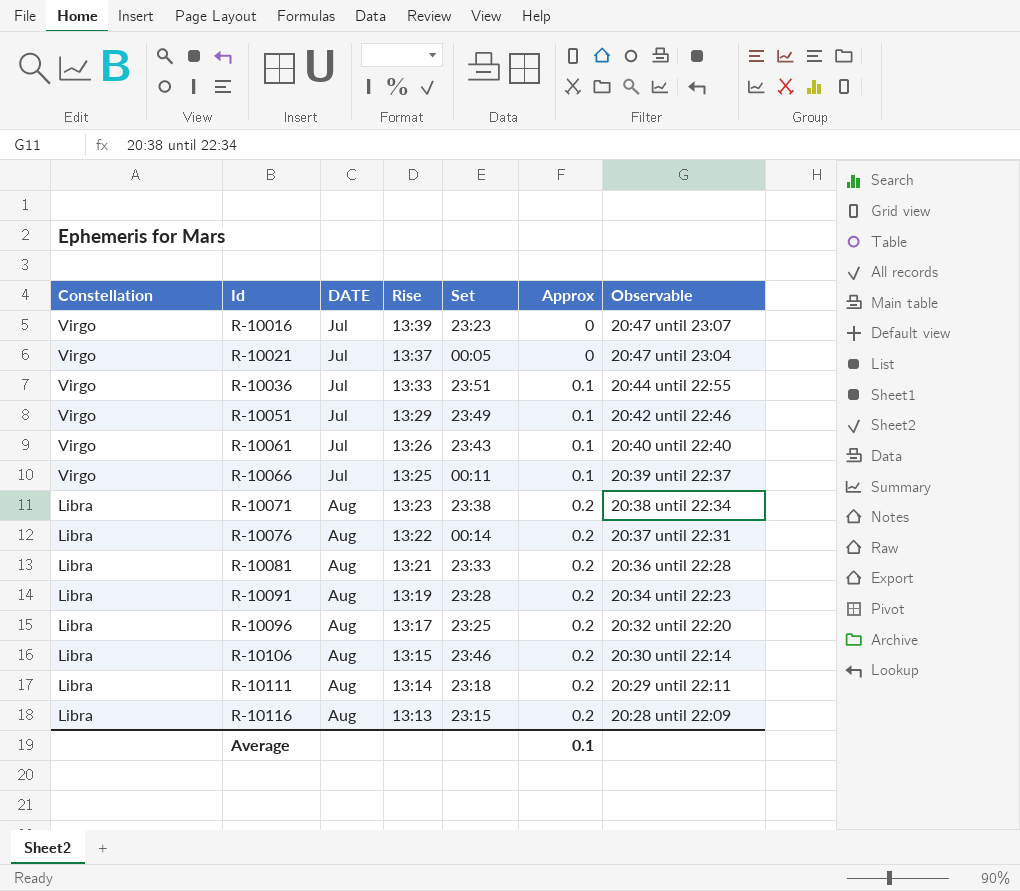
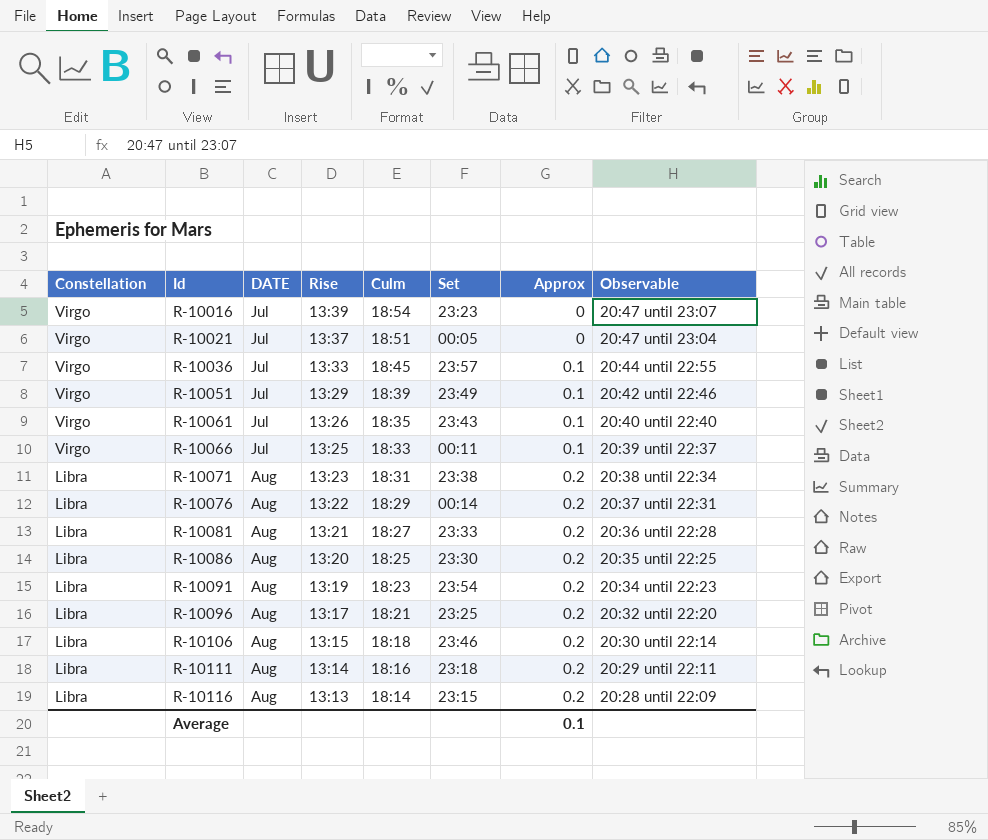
column Culm | position: none -> 5
R-10036 | Set: 23:51 -> 23:57
row R-10086: none -> Libra | Aug | 13:20 | 18:25 | 23:30 | 0.2 | 20:35 until 22:25
R-10091 | Set: 23:28 -> 23:54

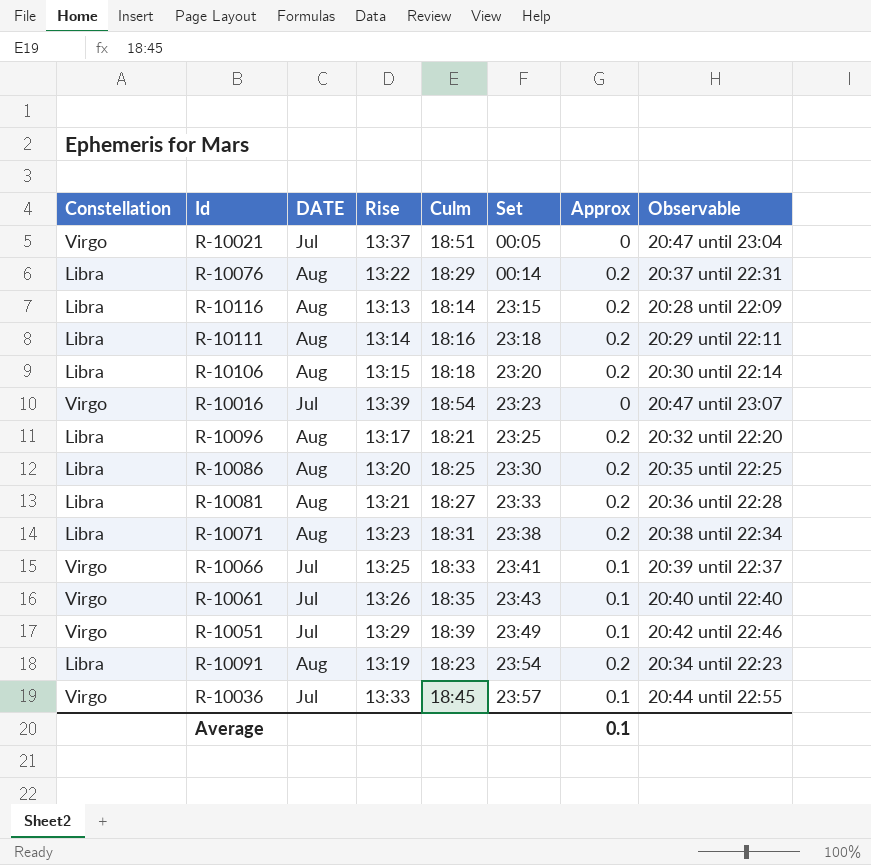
row order: Constellation descending -> Set ascending
R-10106 | Set: 23:46 -> 23:20
R-10066 | Set: 00:11 -> 23:41

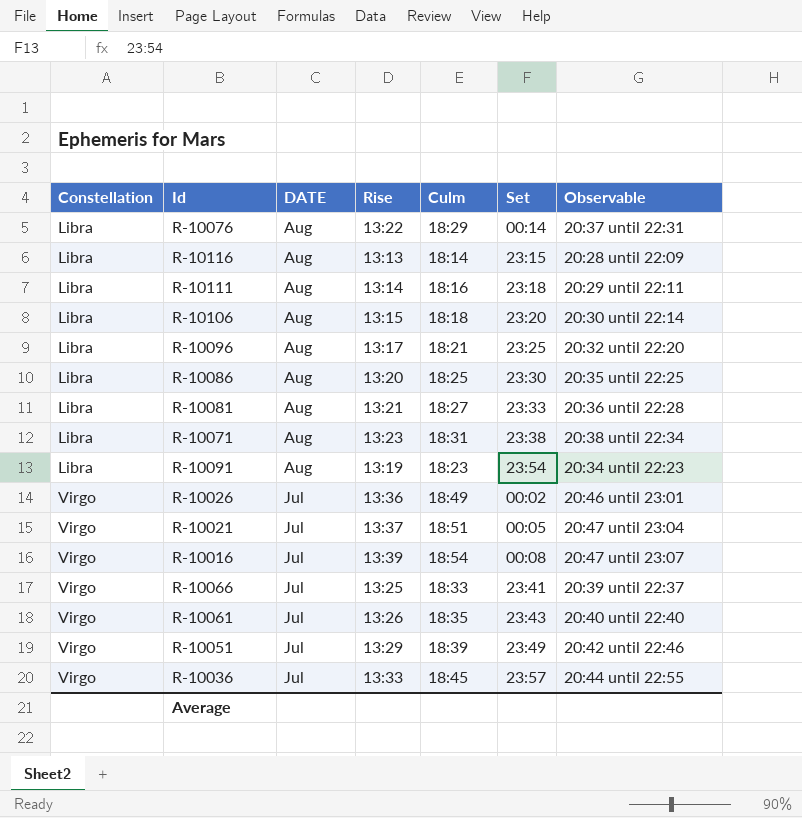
row order: Set ascending -> Constellation ascending
column Approx | position: 7 -> none
row R-10026: none -> Virgo | Jul | 13:36 | 18:49 | 00:02 | 20:46 until 23:01
R-10016 | Set: 23:23 -> 00:08

